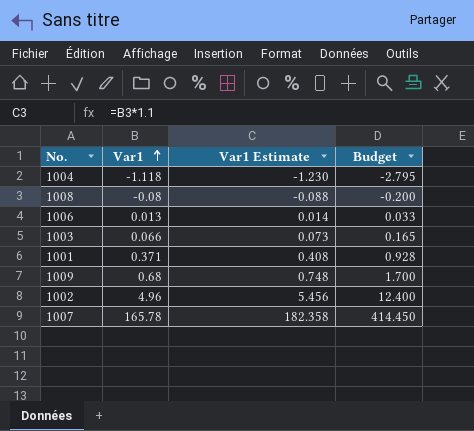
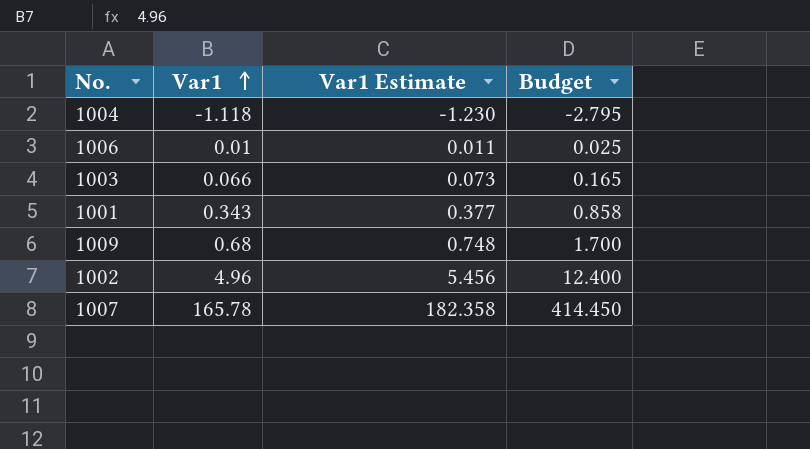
row 1008: -0.08 | -0.088 | -0.200 -> none
1006 | Var1: 0.013 -> 0.01
1006 | Var1 Estimate: 0.014 -> 0.011
1006 | Budget: 0.033 -> 0.025
1001 | Var1: 0.371 -> 0.343
1001 | Var1 Estimate: 0.408 -> 0.377
1001 | Budget: 0.928 -> 0.858

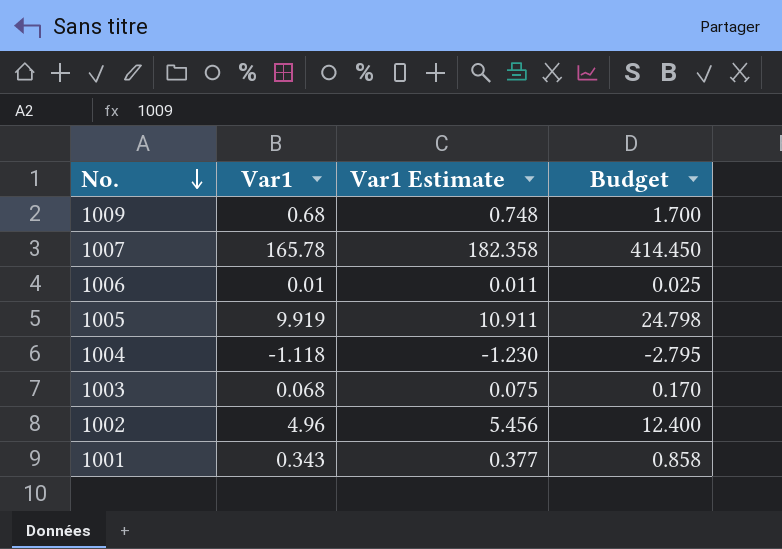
row order: Var1 ascending -> No. descending
row 1005: none -> 9.919 | 10.911 | 24.798
1003 | Var1: 0.066 -> 0.068
1003 | Var1 Estimate: 0.073 -> 0.075
1003 | Budget: 0.165 -> 0.170

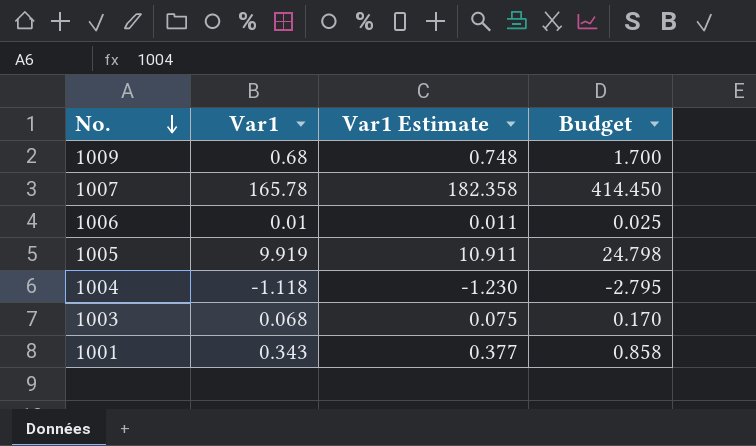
row 1002: 4.96 | 5.456 | 12.400 -> none

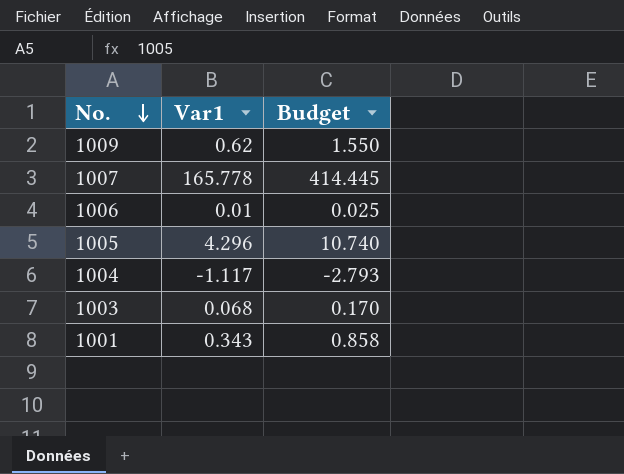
column Var1 Estimate | formula: [Var1] * 1.1 -> none
1009 | Var1: 0.68 -> 0.62
1009 | Budget: 1.700 -> 1.550
1007 | Var1: 165.78 -> 165.778
1007 | Budget: 414.450 -> 414.445
1005 | Var1: 9.919 -> 4.296
1005 | Budget: 24.798 -> 10.740
1004 | Var1: -1.118 -> -1.117
1004 | Budget: -2.795 -> -2.793

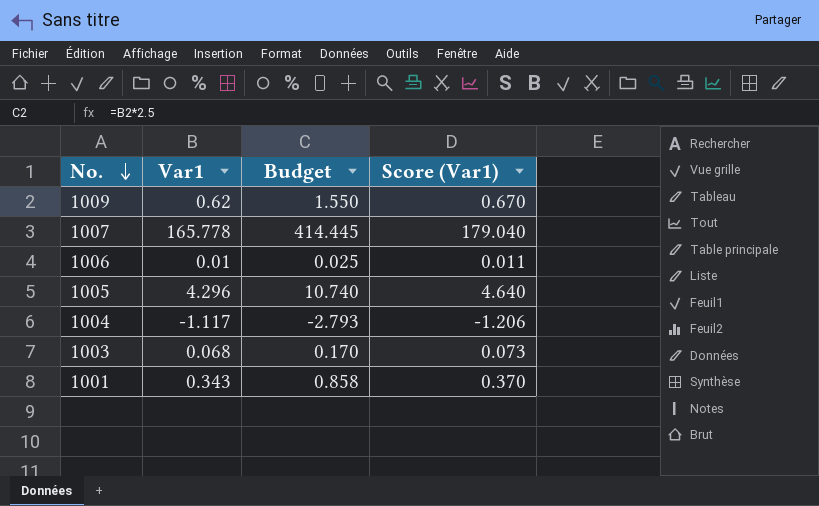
column Score (Var1) | formula: none -> [Var1] * 1.08

